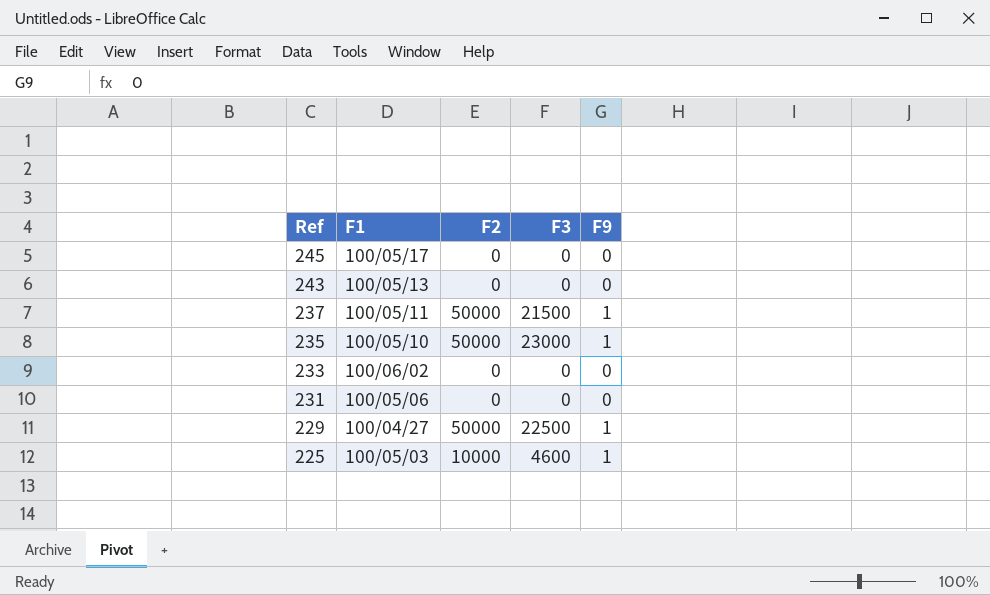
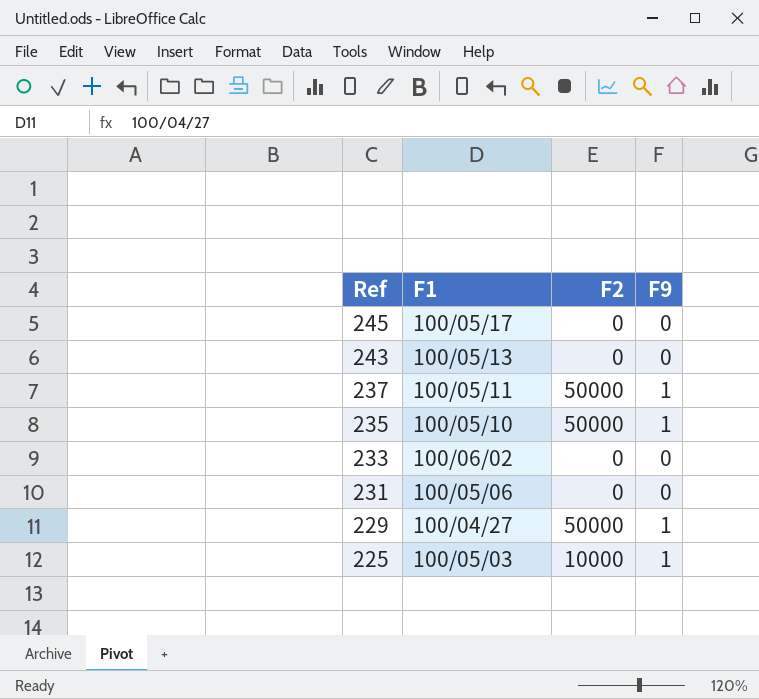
column F3 | position: 4 -> none

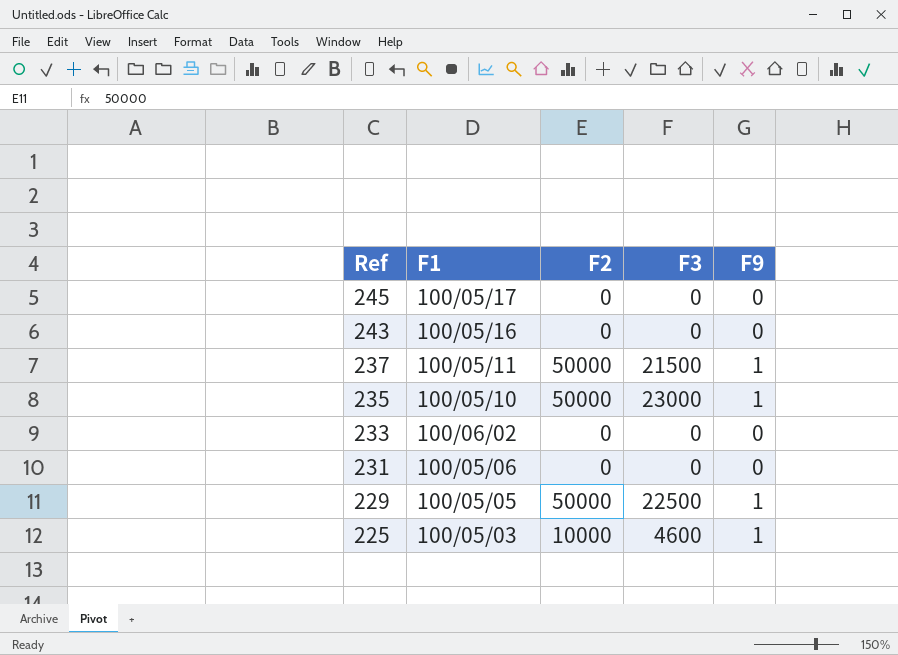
column F3 | position: none -> 4
243 | F1: 100/05/13 -> 100/05/16
229 | F1: 100/04/27 -> 100/05/05

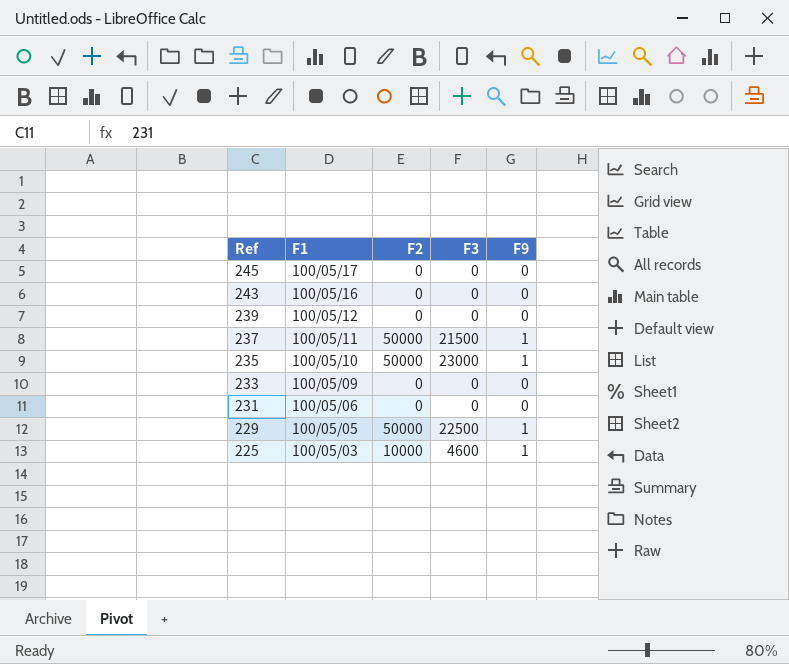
row 239: none -> 100/05/12 | 0 | 0 | 0
233 | F1: 100/06/02 -> 100/05/09

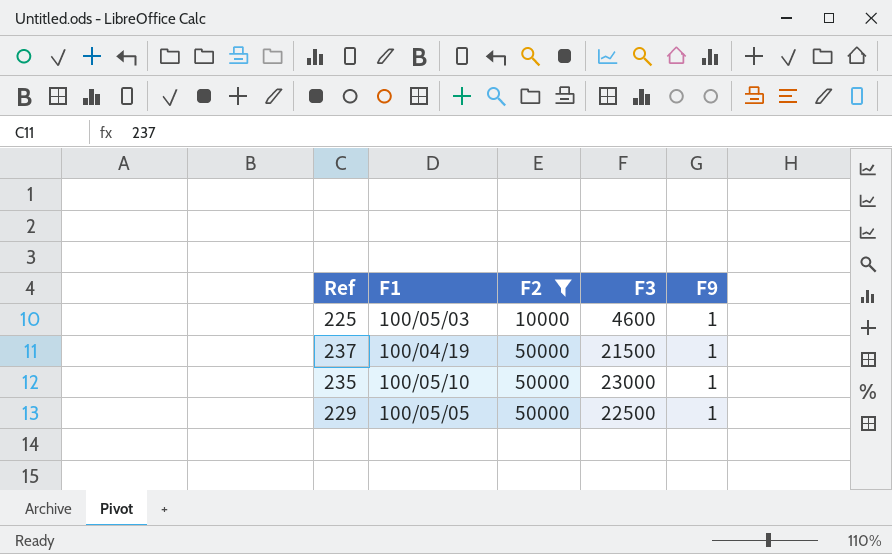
filter: none -> F2 != 0
row order: Ref descending -> F2 ascending
237 | F1: 100/05/11 -> 100/04/19

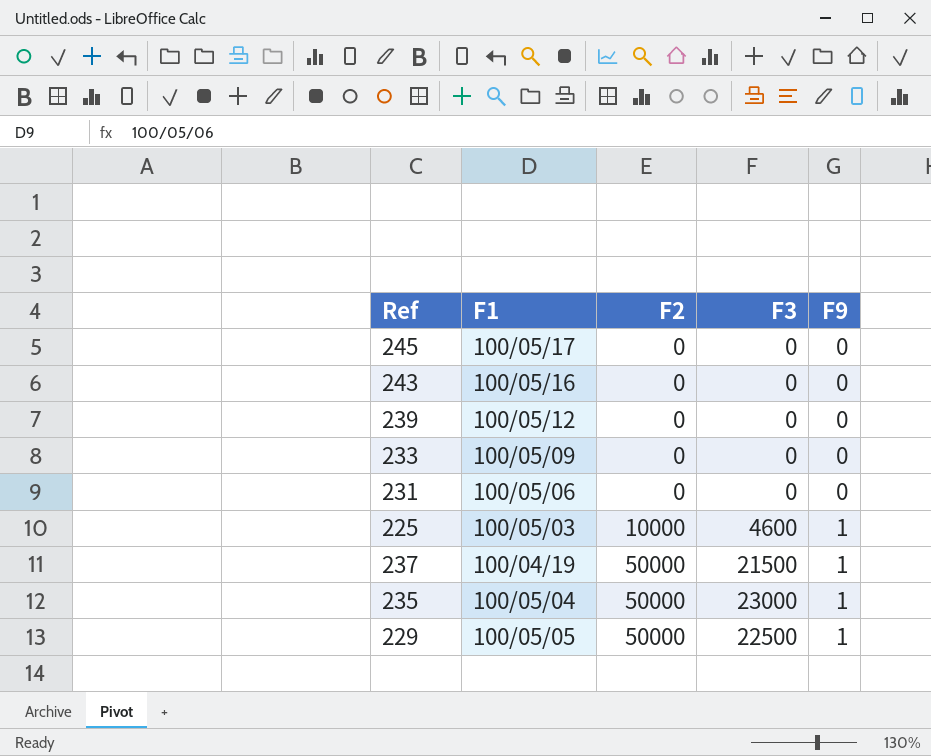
filter: F2 != 0 -> none
235 | F1: 100/05/10 -> 100/05/04

